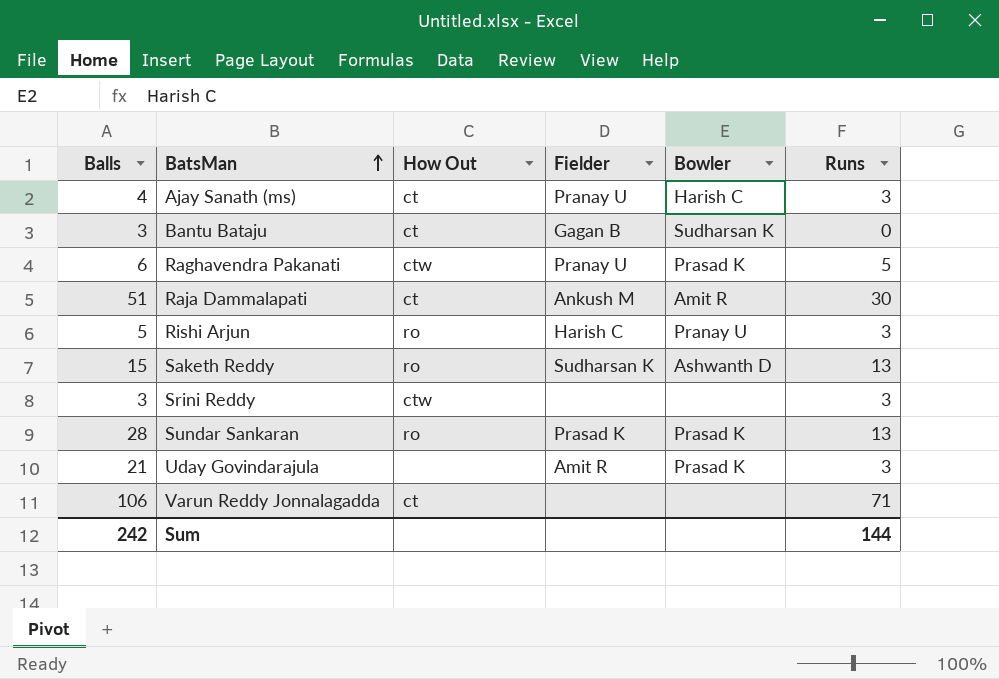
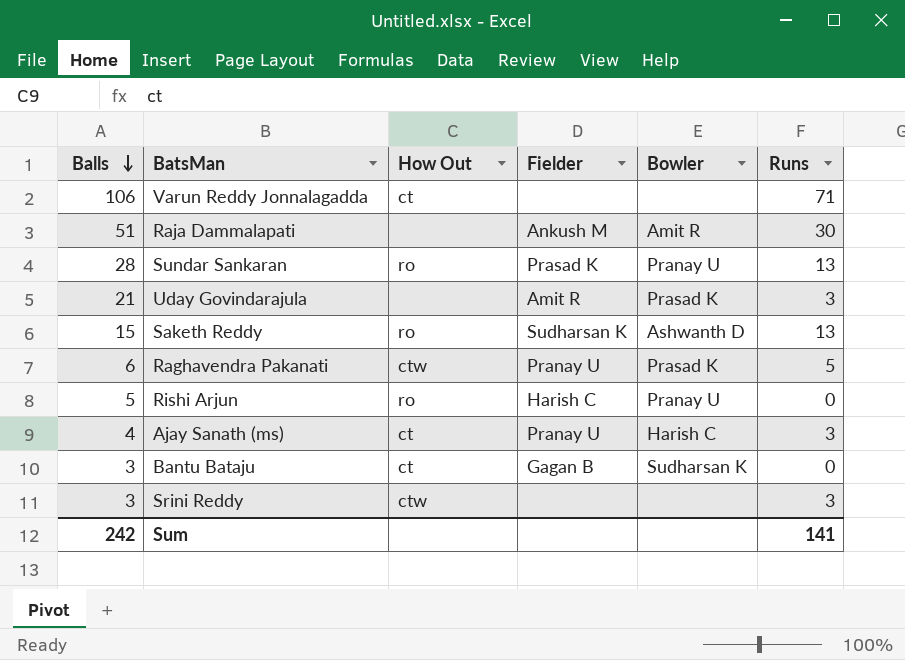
row order: BatsMan ascending -> Balls descending
Raja Dammalapati | How Out: ct -> none
Sundar Sankaran | Bowler: Prasad K -> Pranay U
Rishi Arjun | Runs: 3 -> 0
Sum | Runs: 144 -> 141

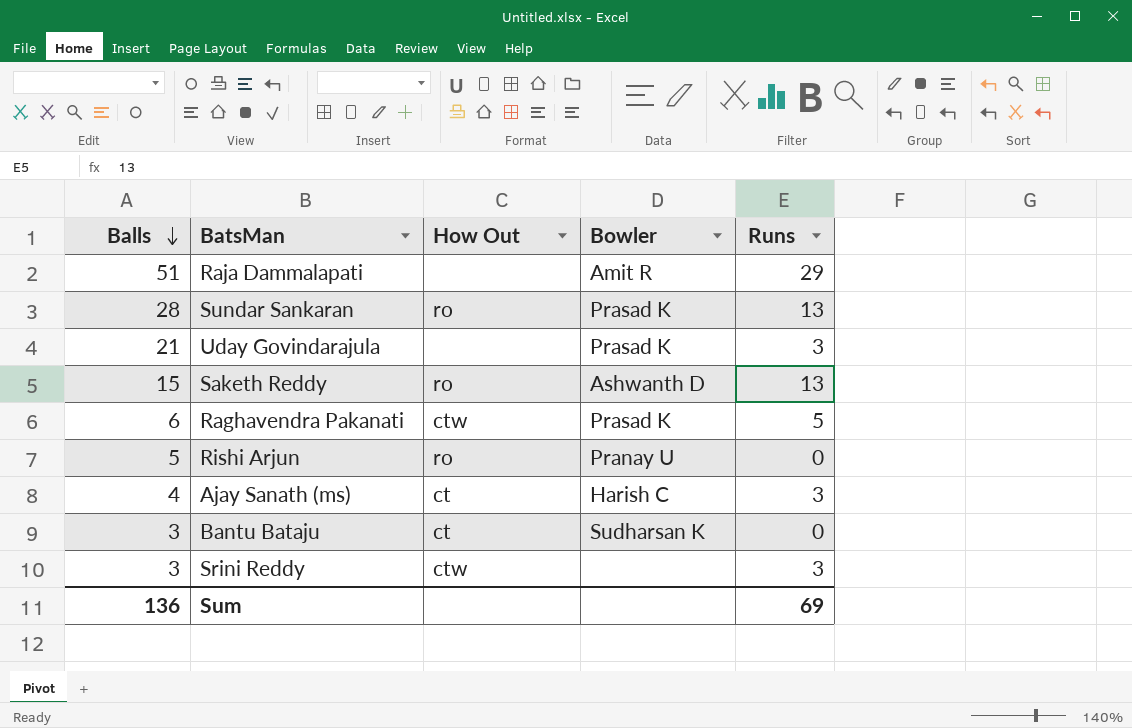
column Fielder | position: 4 -> none
row Varun Reddy Jonnalagadda: 106 | ct | none | none | 71 -> none
Raja Dammalapati | Runs: 30 -> 29
Sundar Sankaran | Bowler: Pranay U -> Prasad K
Sum | Balls: 242 -> 136
Sum | Runs: 141 -> 69

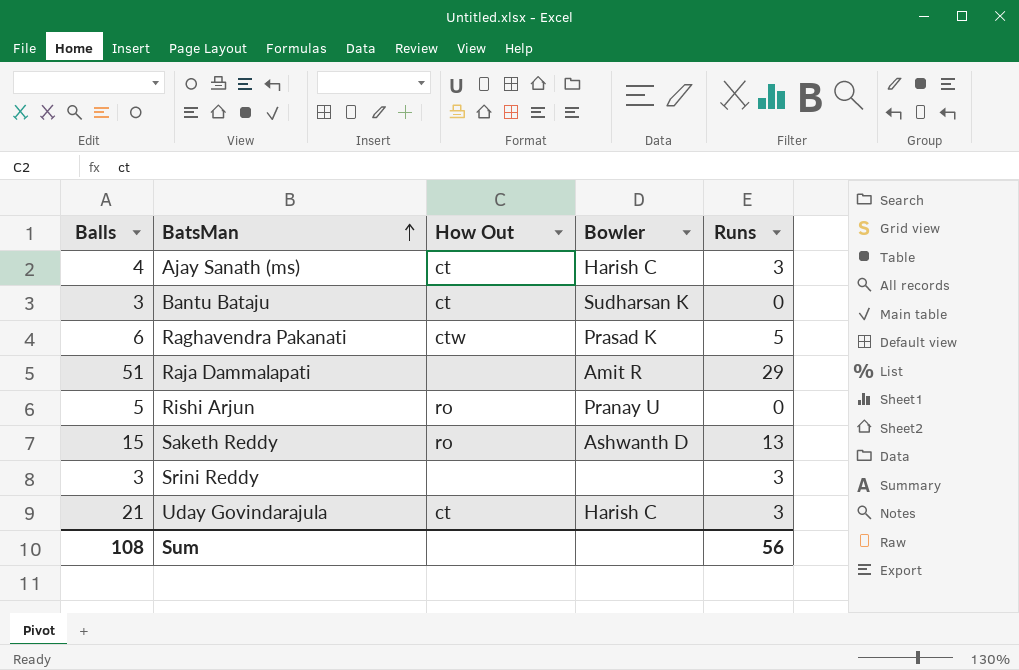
row order: Balls descending -> BatsMan ascending
row Sundar Sankaran: 28 | ro | Prasad K | 13 -> none
Srini Reddy | How Out: ctw -> none
Uday Govindarajula | How Out: none -> ct
Uday Govindarajula | Bowler: Prasad K -> Harish C
Sum | Balls: 136 -> 108
Sum | Runs: 69 -> 56

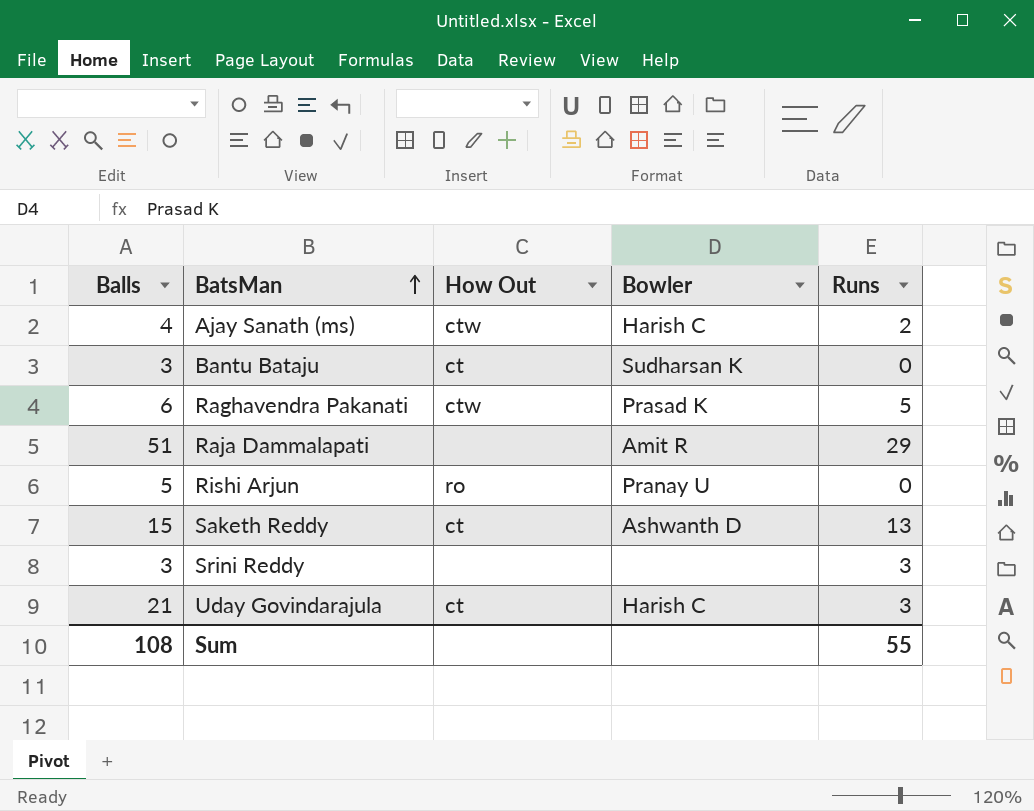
Ajay Sanath (ms) | How Out: ct -> ctw
Ajay Sanath (ms) | Runs: 3 -> 2
Saketh Reddy | How Out: ro -> ct
Sum | Runs: 56 -> 55

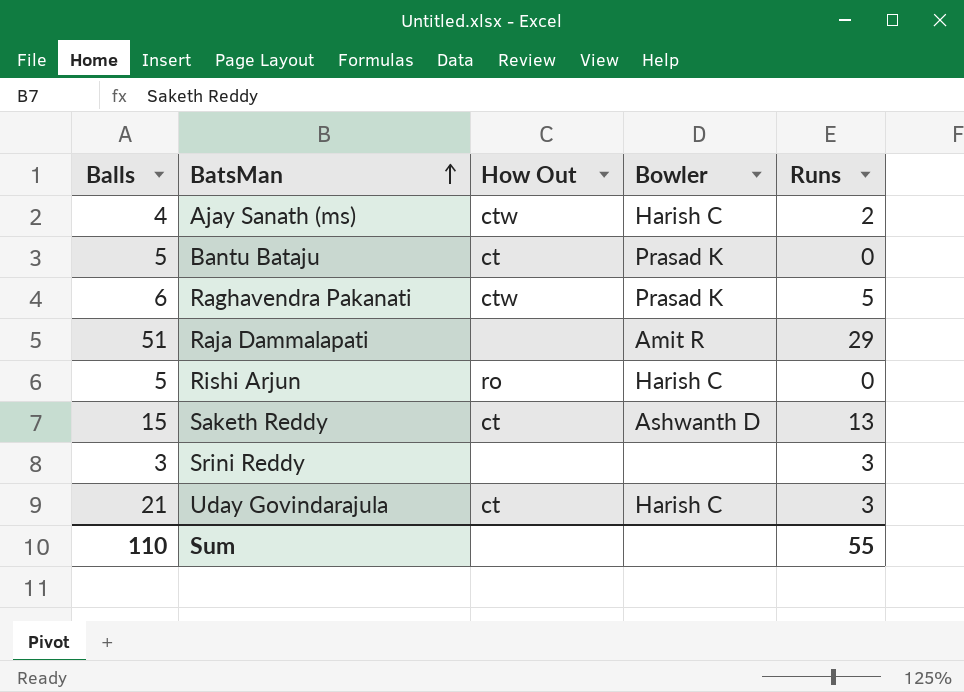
Bantu Bataju | Balls: 3 -> 5
Bantu Bataju | Bowler: Sudharsan K -> Prasad K
Rishi Arjun | Bowler: Pranay U -> Harish C
Sum | Balls: 108 -> 110

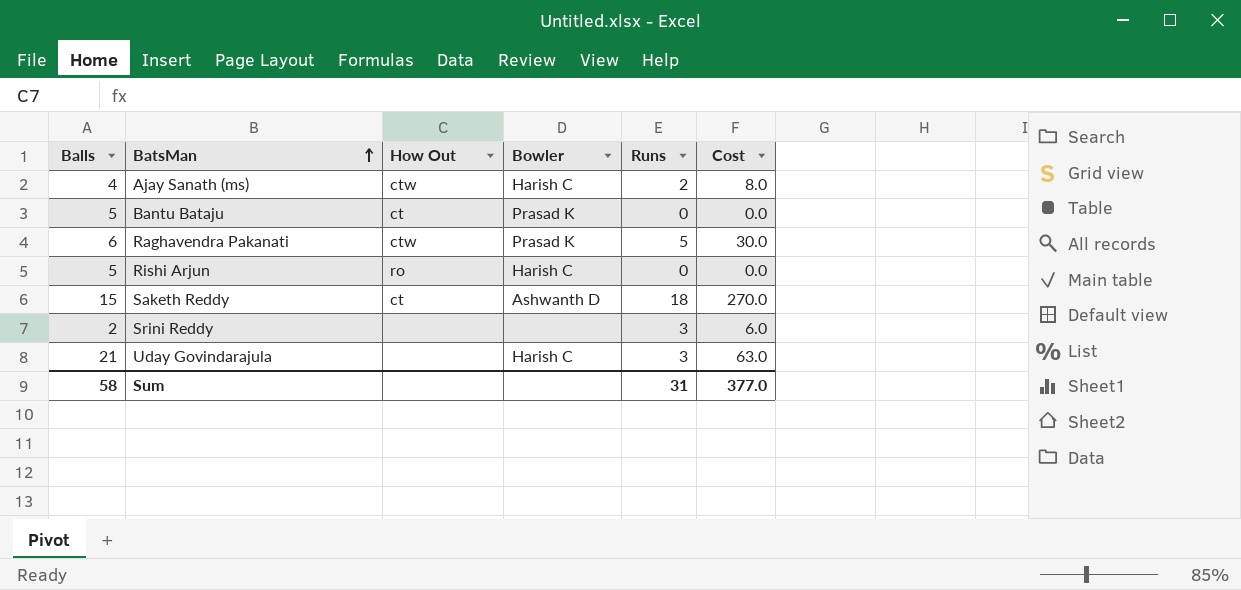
column Cost | formula: none -> [Balls] * [Runs]
row Raja Dammalapati: 51 | none | Amit R | 29 -> none
Saketh Reddy | Runs: 13 -> 18
Srini Reddy | Balls: 3 -> 2
Uday Govindarajula | How Out: ct -> none
Sum | Balls: 110 -> 58
Sum | Runs: 55 -> 31

